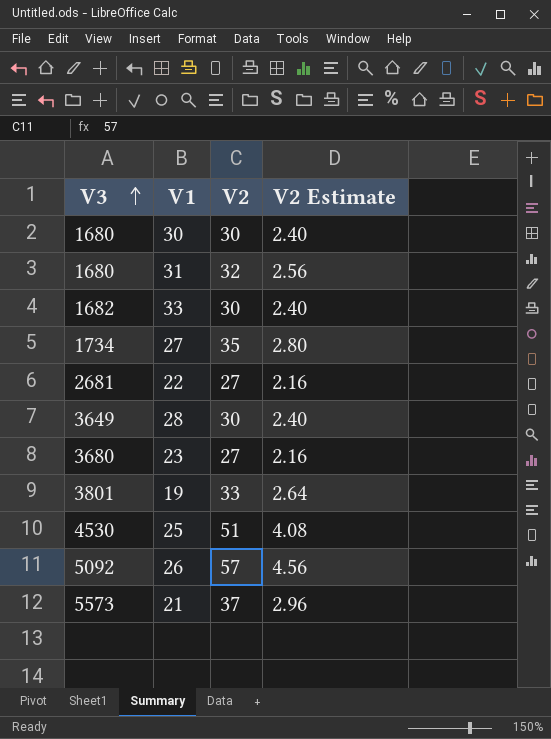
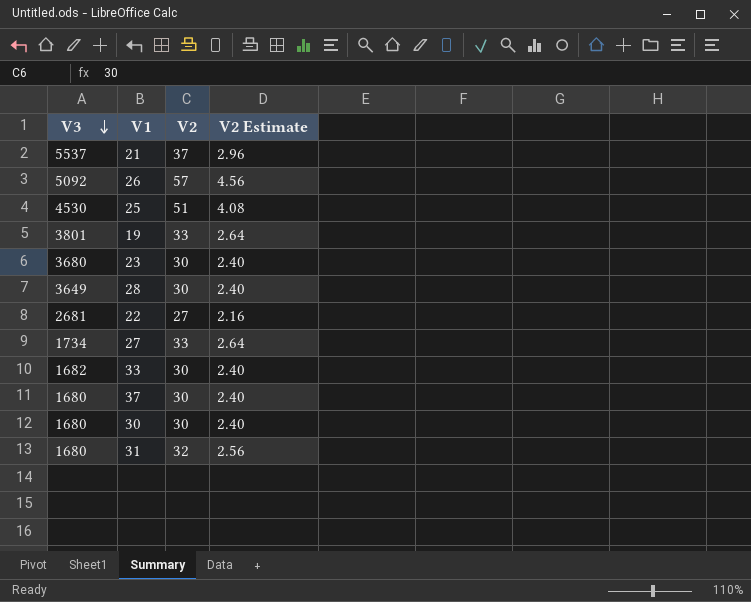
row order: V3 ascending -> V3 descending
21 | V3: 5573 -> 5537
23 | V2: 27 -> 30
23 | V2 Estimate: 2.16 -> 2.40
27 | V2: 35 -> 33
27 | V2 Estimate: 2.80 -> 2.64
row 37: none -> 1680 | 30 | 2.40

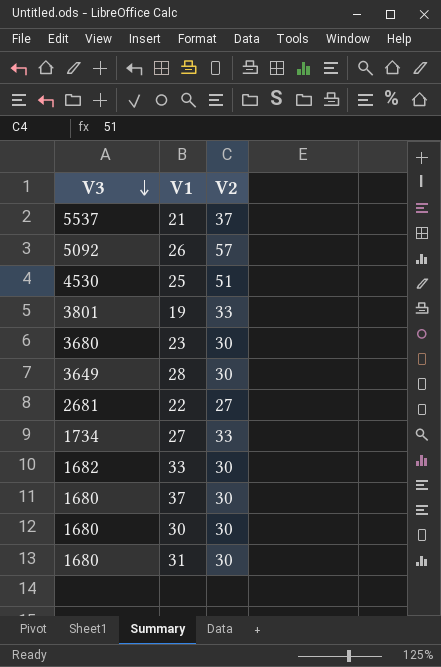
column V2 Estimate | formula: [V2] * 0.08 -> none
31 | V2: 32 -> 30

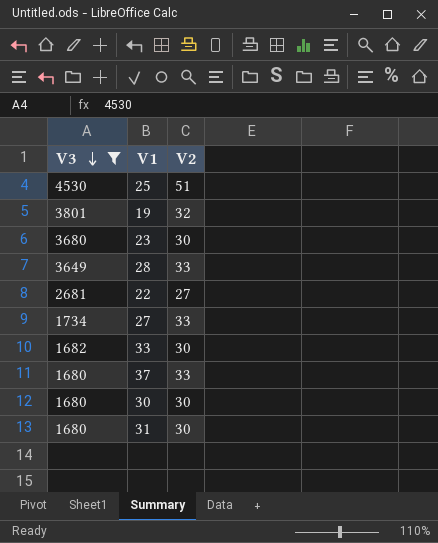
filter: none -> V3 <= 4530
19 | V2: 33 -> 32
28 | V2: 30 -> 33
37 | V2: 30 -> 33

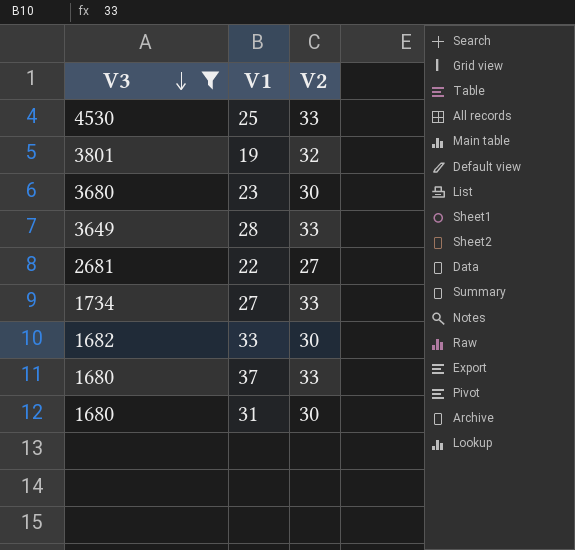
row 30: 1680 | 30 -> none
25 | V2: 51 -> 33

